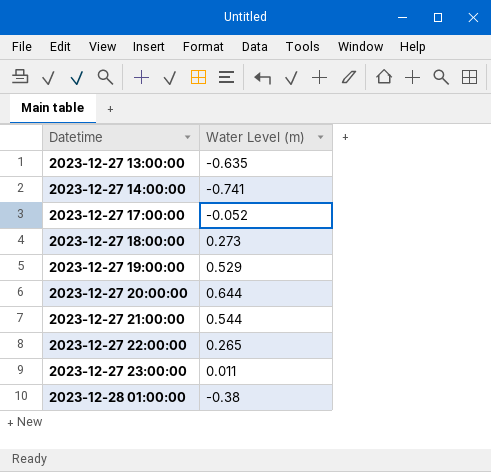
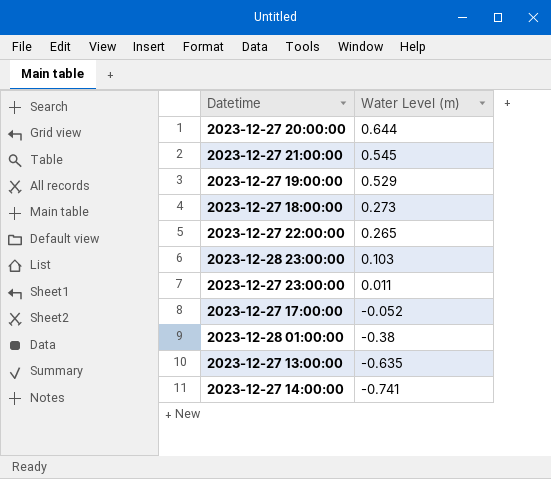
row order: Datetime ascending -> Water Level (m) descending
2023-12-27 21:00:00 | Water Level (m): 0.544 -> 0.545
row 2023-12-28 23:00:00: none -> 0.103

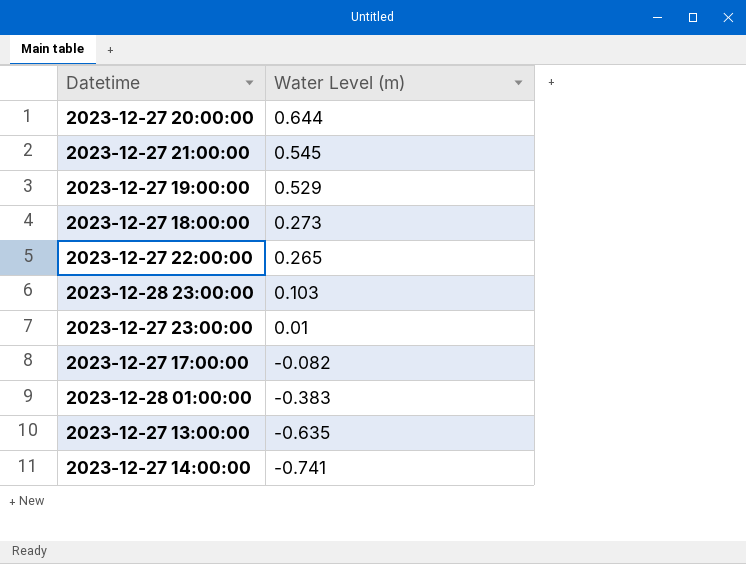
2023-12-27 23:00:00 | Water Level (m): 0.011 -> 0.01
2023-12-27 17:00:00 | Water Level (m): -0.052 -> -0.082
2023-12-28 01:00:00 | Water Level (m): -0.38 -> -0.383

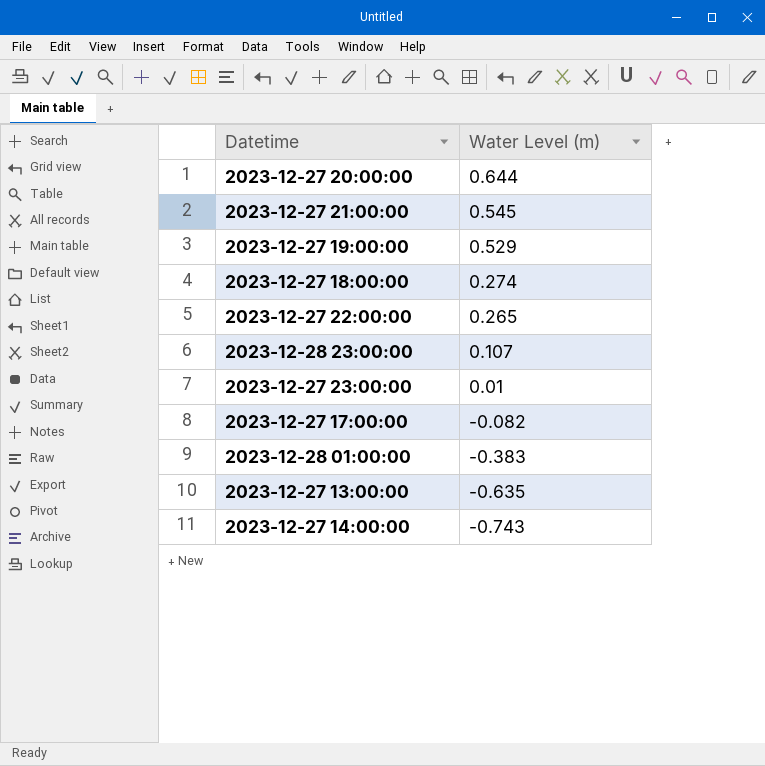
2023-12-27 18:00:00 | Water Level (m): 0.273 -> 0.274
2023-12-28 23:00:00 | Water Level (m): 0.103 -> 0.107
2023-12-27 14:00:00 | Water Level (m): -0.741 -> -0.743

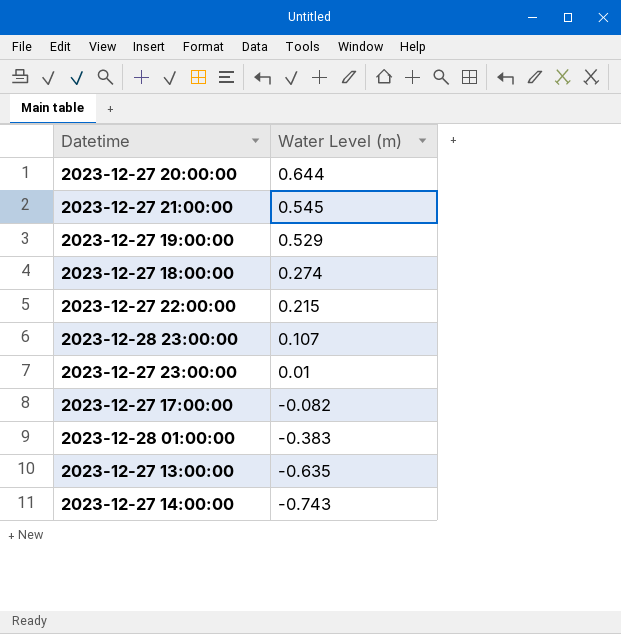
2023-12-27 22:00:00 | Water Level (m): 0.265 -> 0.215

